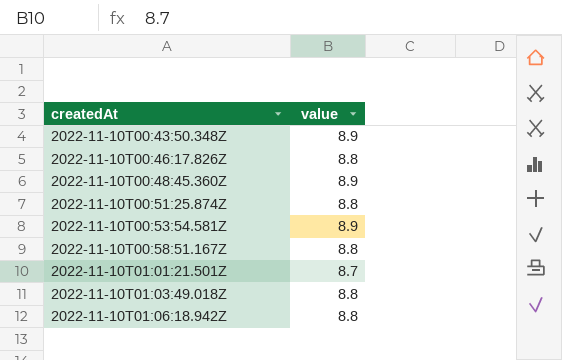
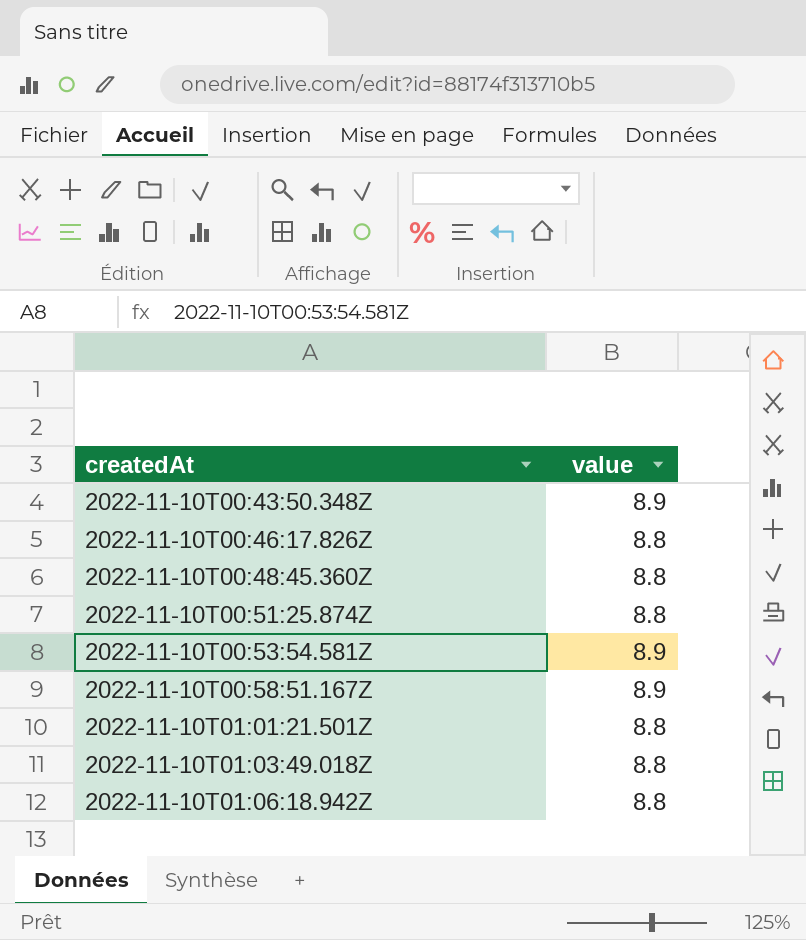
2022-11-10T00:48:45.360Z | value: 8.9 -> 8.8
2022-11-10T00:58:51.167Z | value: 8.8 -> 8.9
2022-11-10T01:01:21.501Z | value: 8.7 -> 8.8

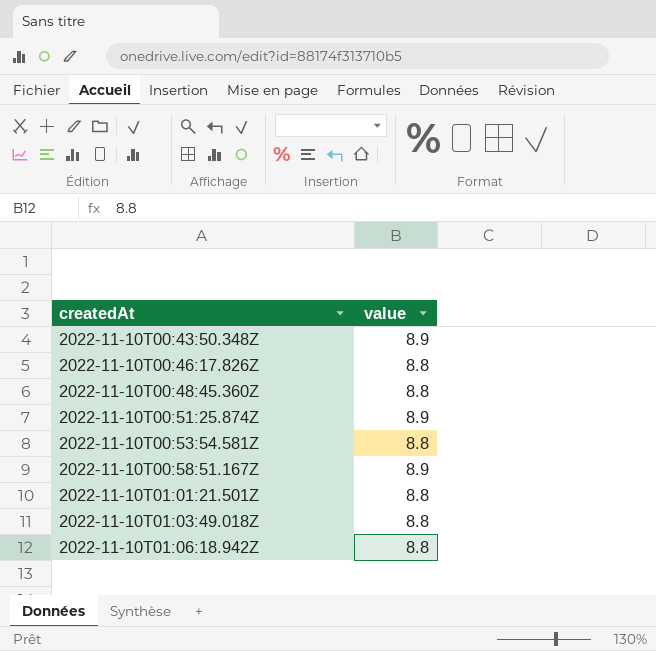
2022-11-10T00:51:25.874Z | value: 8.8 -> 8.9
2022-11-10T00:53:54.581Z | value: 8.9 -> 8.8

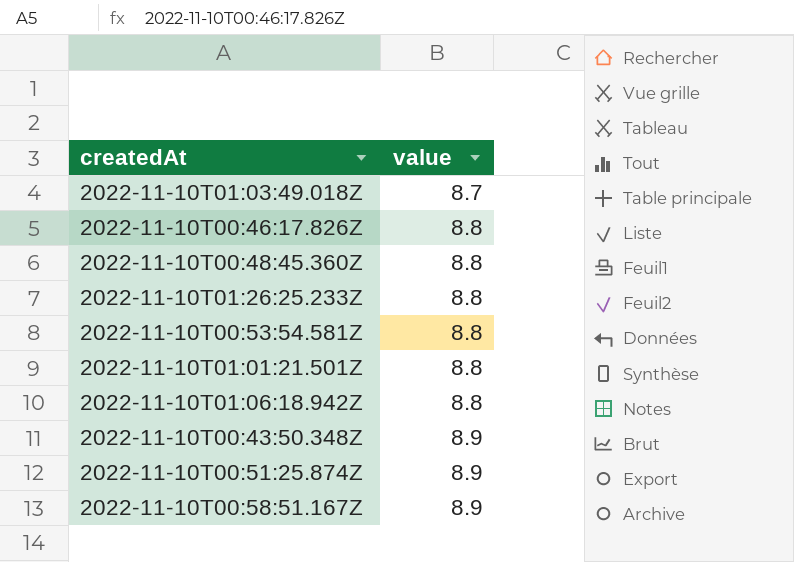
row order: createdAt ascending -> value ascending
2022-11-10T01:03:49.018Z | value: 8.8 -> 8.7
row 2022-11-10T01:26:25.233Z: none -> 8.8

